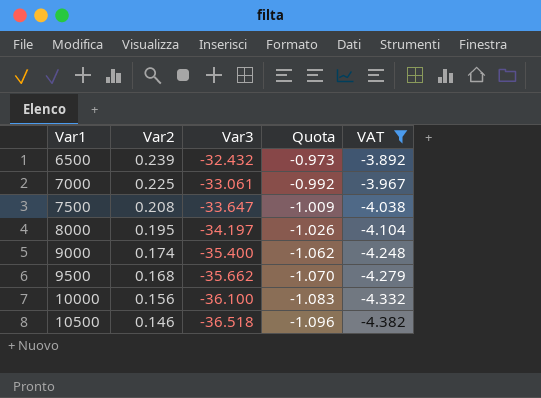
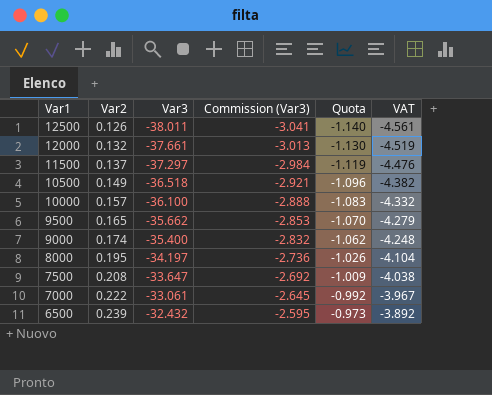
filter: VAT >= -4.382 -> none
row order: Var1 ascending -> Var1 descending
column Commission (Var3) | formula: none -> [Var3] * 0.08
10500 | Var2: 0.146 -> 0.149
10000 | Var2: 0.156 -> 0.157
9500 | Var2: 0.168 -> 0.165
7000 | Var2: 0.225 -> 0.222

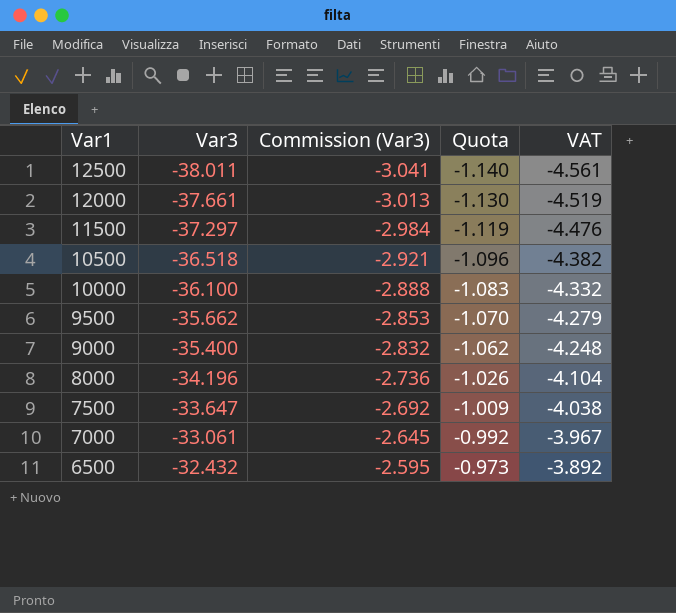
column Var2 | position: 2 -> none
8000 | Var3: -34.197 -> -34.196

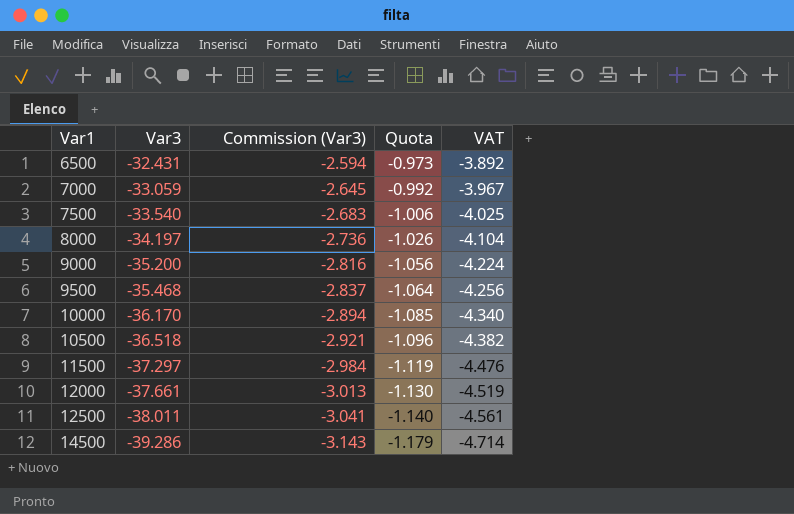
row order: Var1 descending -> Var1 ascending
6500 | Var3: -32.432 -> -32.431
6500 | Commission (Var3): -2.595 -> -2.594
7000 | Var3: -33.061 -> -33.059
7500 | Var3: -33.647 -> -33.540
7500 | Commission (Var3): -2.692 -> -2.683
7500 | Quota: -1.009 -> -1.006
7500 | VAT: -4.038 -> -4.025
8000 | Var3: -34.196 -> -34.197
9000 | Var3: -35.400 -> -35.200
9000 | Commission (Var3): -2.832 -> -2.816
9000 | Quota: -1.062 -> -1.056
9000 | VAT: -4.248 -> -4.224
9500 | Var3: -35.662 -> -35.468
9500 | Commission (Var3): -2.853 -> -2.837
9500 | Quota: -1.070 -> -1.064
9500 | VAT: -4.279 -> -4.256
10000 | Var3: -36.100 -> -36.170
10000 | Commission (Var3): -2.888 -> -2.894
10000 | Quota: -1.083 -> -1.085
10000 | VAT: -4.332 -> -4.340
row 14500: none -> -39.286 | -3.143 | -1.179 | -4.714

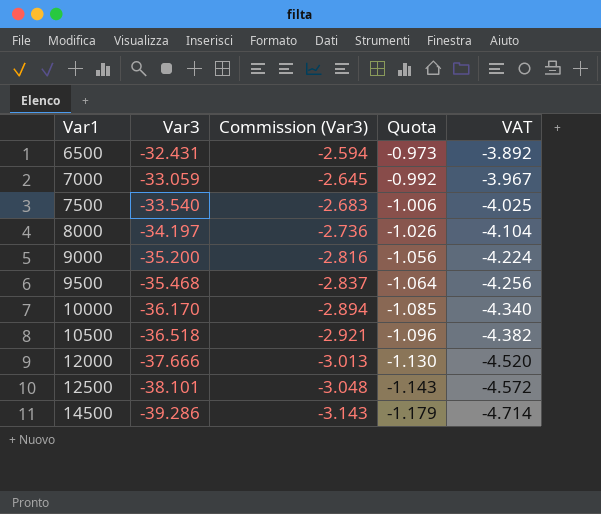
row 11500: -37.297 | -2.984 | -1.119 | -4.476 -> none
12000 | Var3: -37.661 -> -37.666
12000 | VAT: -4.519 -> -4.520
12500 | Var3: -38.011 -> -38.101
12500 | Commission (Var3): -3.041 -> -3.048
12500 | Quota: -1.140 -> -1.143
12500 | VAT: -4.561 -> -4.572

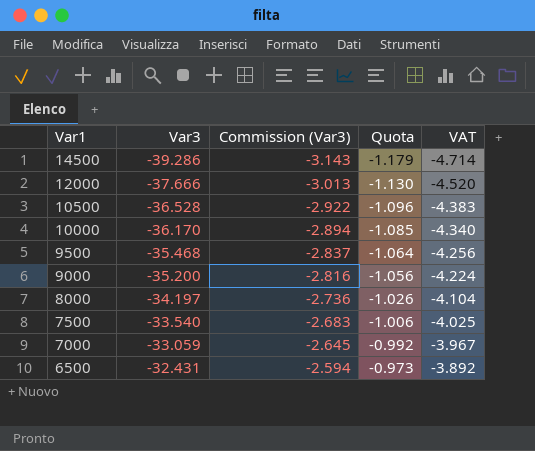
row order: Var1 ascending -> Var1 descending
row 12500: -38.101 | -3.048 | -1.143 | -4.572 -> none
10500 | Var3: -36.518 -> -36.528
10500 | Commission (Var3): -2.921 -> -2.922
10500 | VAT: -4.382 -> -4.383

